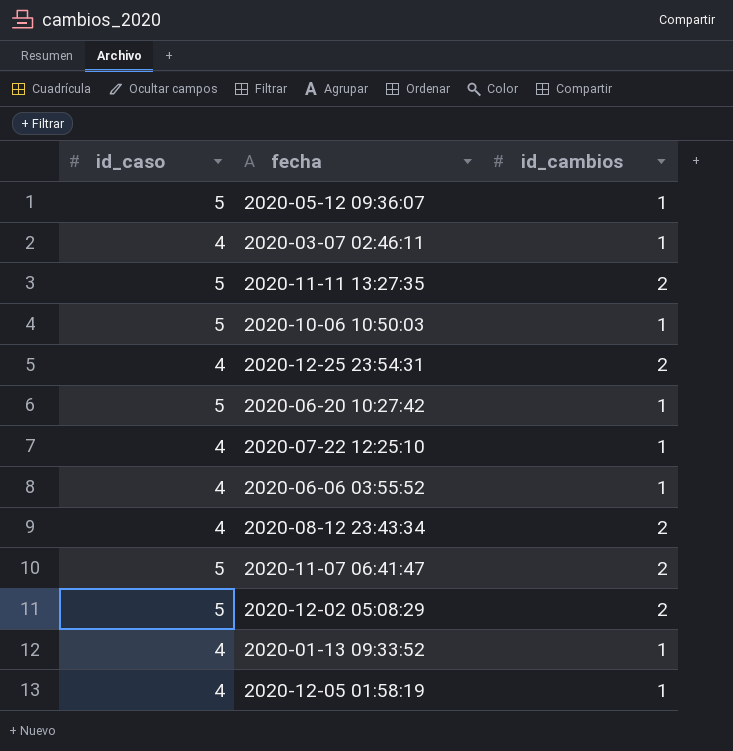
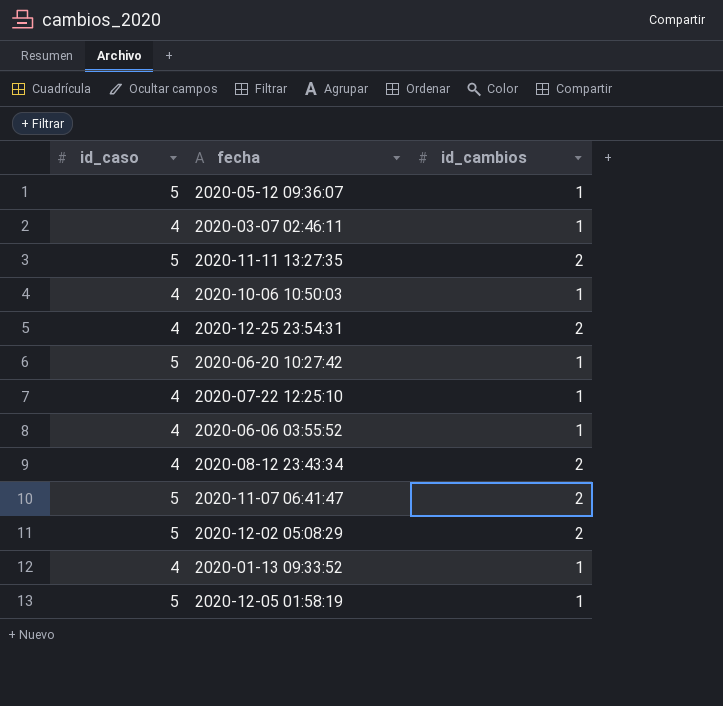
2020-10-06 10:50:03 | id_caso: 5 -> 4
2020-12-05 01:58:19 | id_caso: 4 -> 5

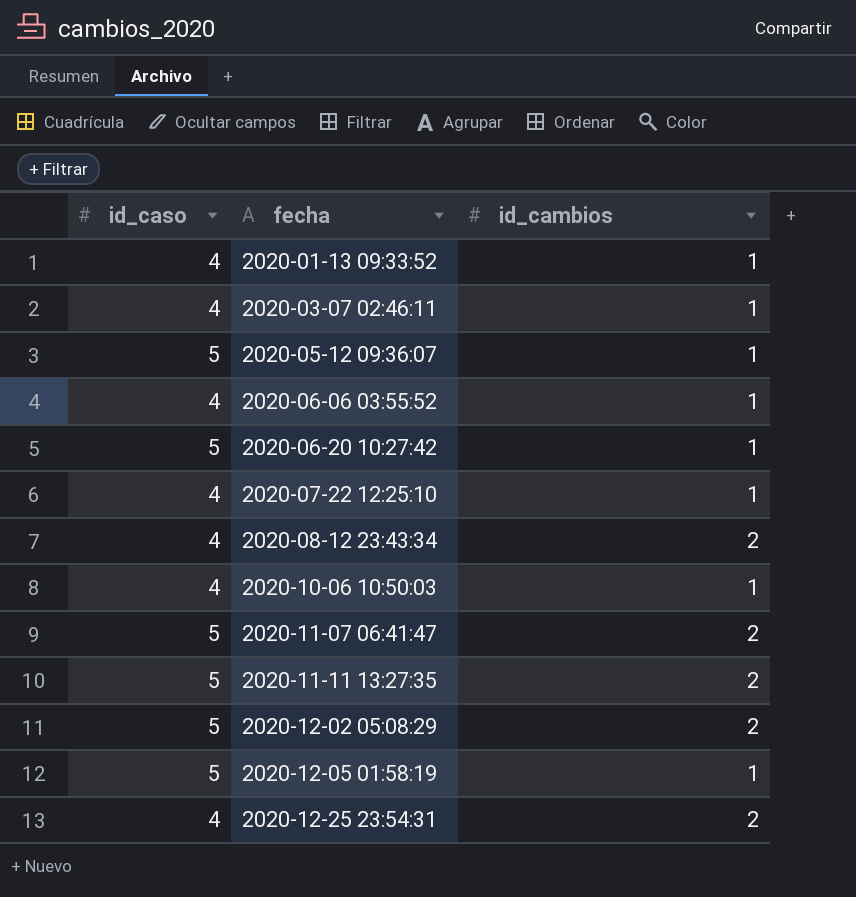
row order: none -> fecha ascending

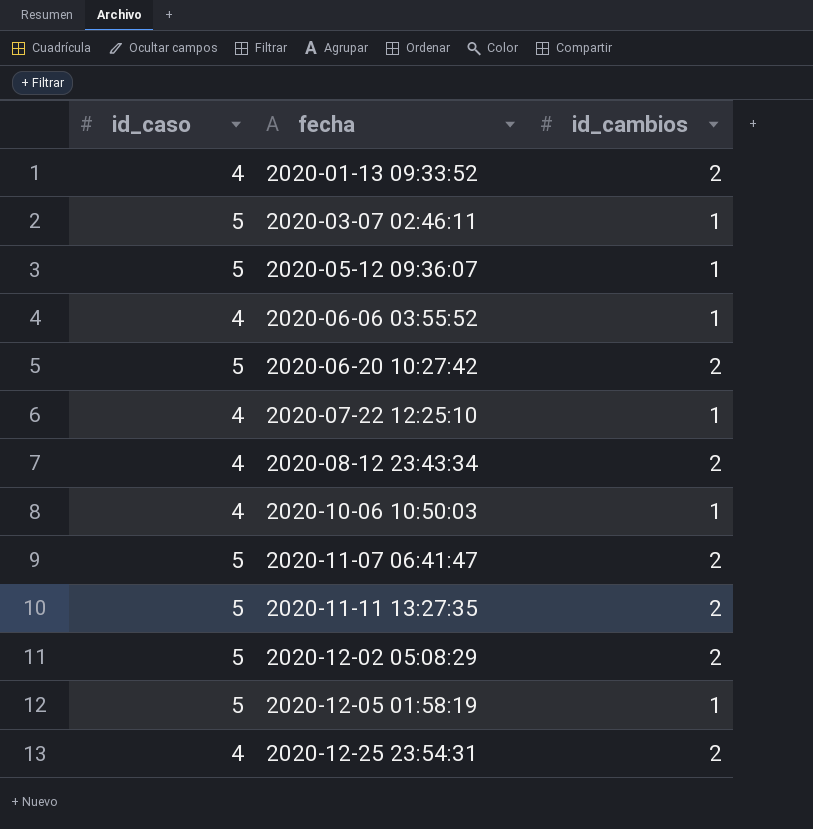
2020-01-13 09:33:52 | id_cambios: 1 -> 2
2020-03-07 02:46:11 | id_caso: 4 -> 5
2020-06-20 10:27:42 | id_cambios: 1 -> 2

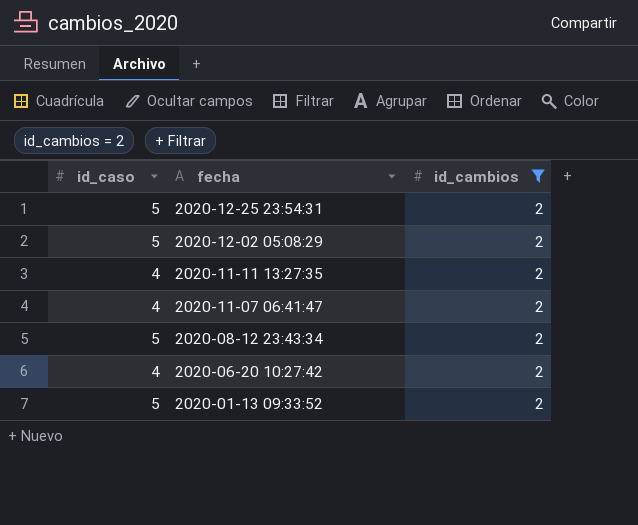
filter: none -> id_cambios = 2
row order: fecha ascending -> fecha descending
2020-12-25 23:54:31 | id_caso: 4 -> 5
2020-11-11 13:27:35 | id_caso: 5 -> 4
2020-11-07 06:41:47 | id_caso: 5 -> 4
2020-08-12 23:43:34 | id_caso: 4 -> 5
2020-06-20 10:27:42 | id_caso: 5 -> 4
2020-01-13 09:33:52 | id_caso: 4 -> 5

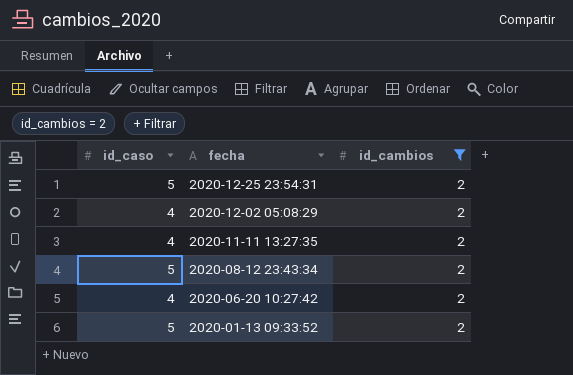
row 2020-11-07 06:41:47: 4 | 2 -> none
2020-12-02 05:08:29 | id_caso: 5 -> 4

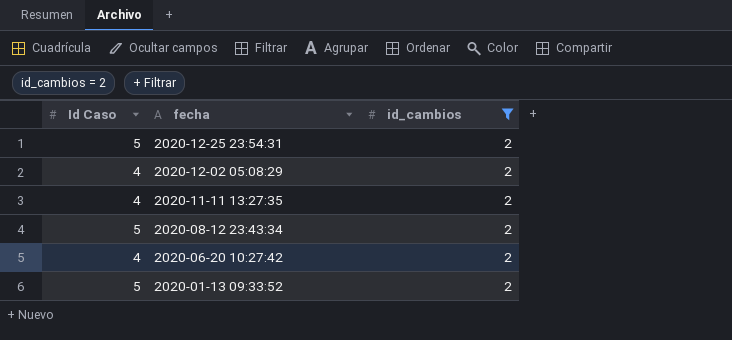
column name: id_caso -> Id Caso

